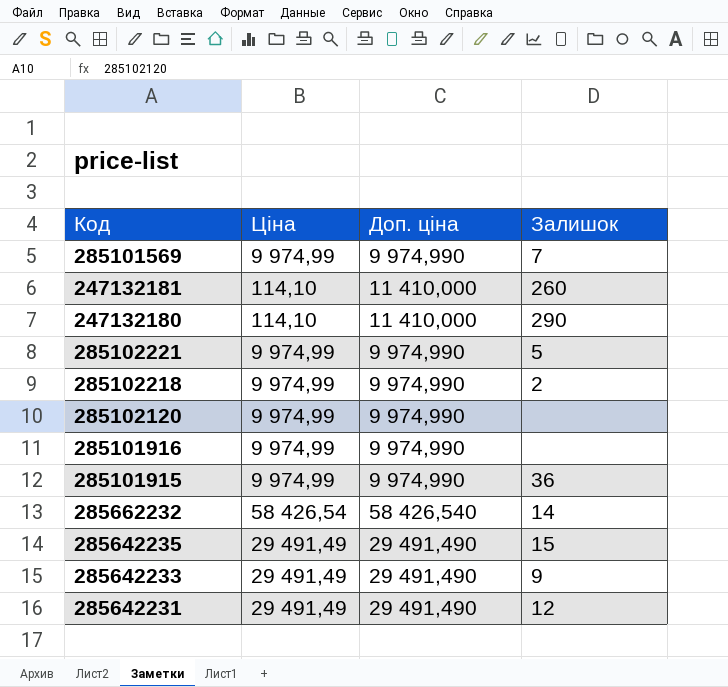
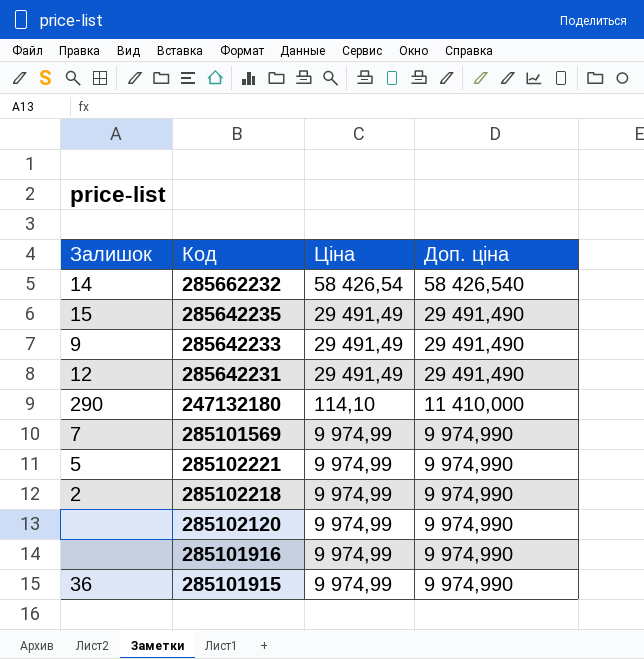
row order: none -> Доп. ціна descending
column Залишок | position: 4 -> 1
row 247132181: 114,10 | 11 410,000 | 260 -> none

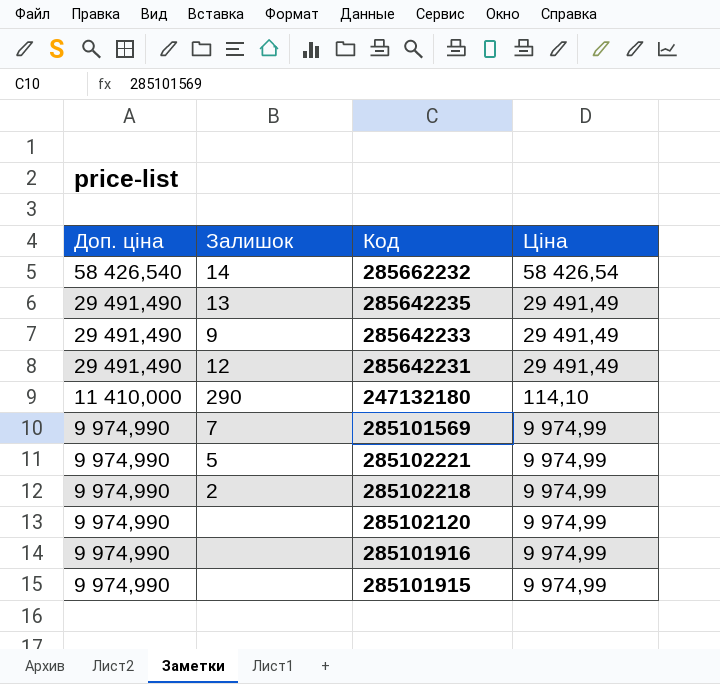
column Доп. ціна | position: 4 -> 1
285642235 | Залишок: 15 -> 13
285101915 | Залишок: 36 -> none

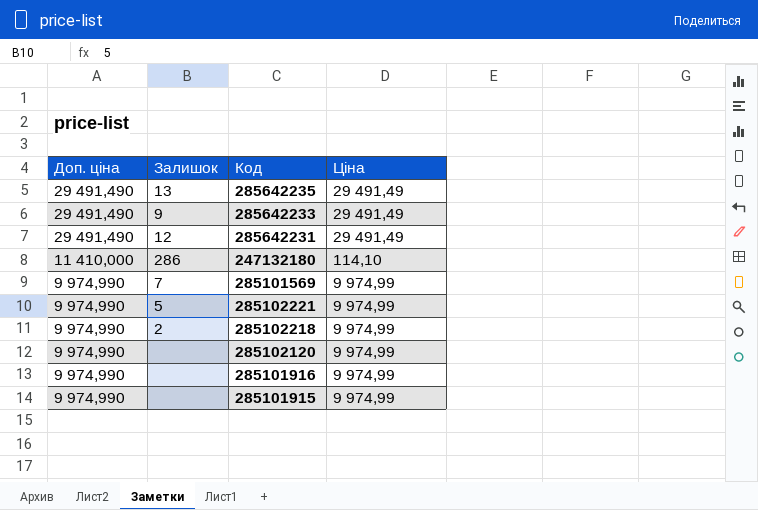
row 285662232: 58 426,540 | 14 | 58 426,54 -> none
247132180 | Залишок: 290 -> 286

